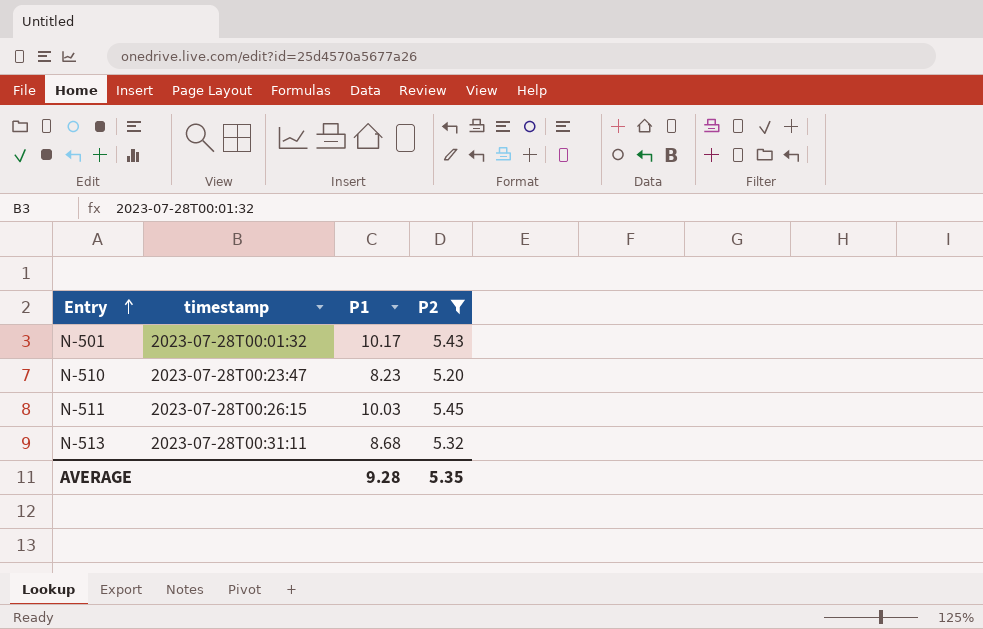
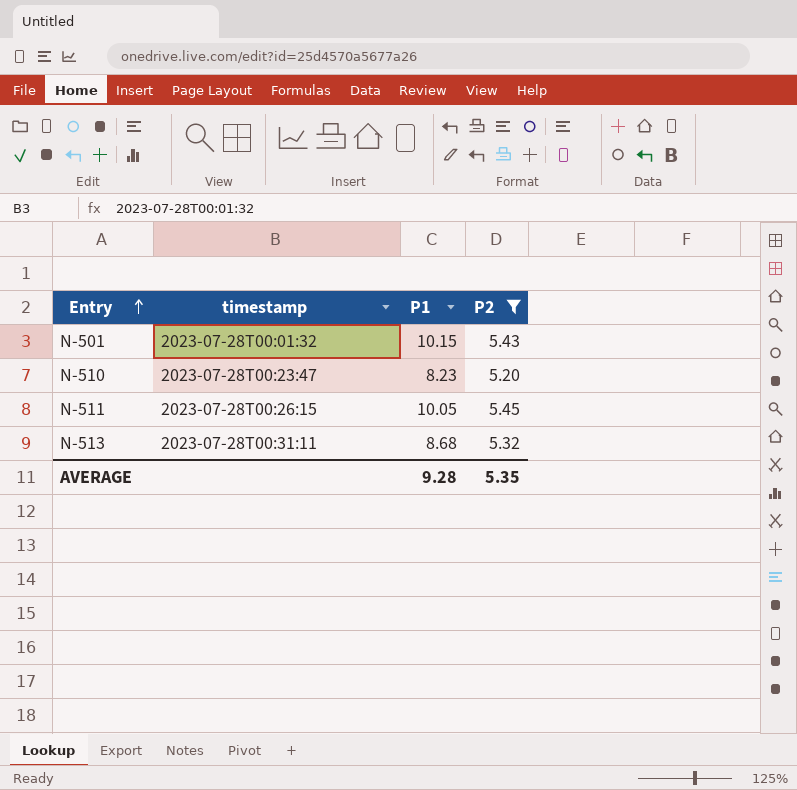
N-501 | P1: 10.17 -> 10.15
N-511 | P1: 10.03 -> 10.05

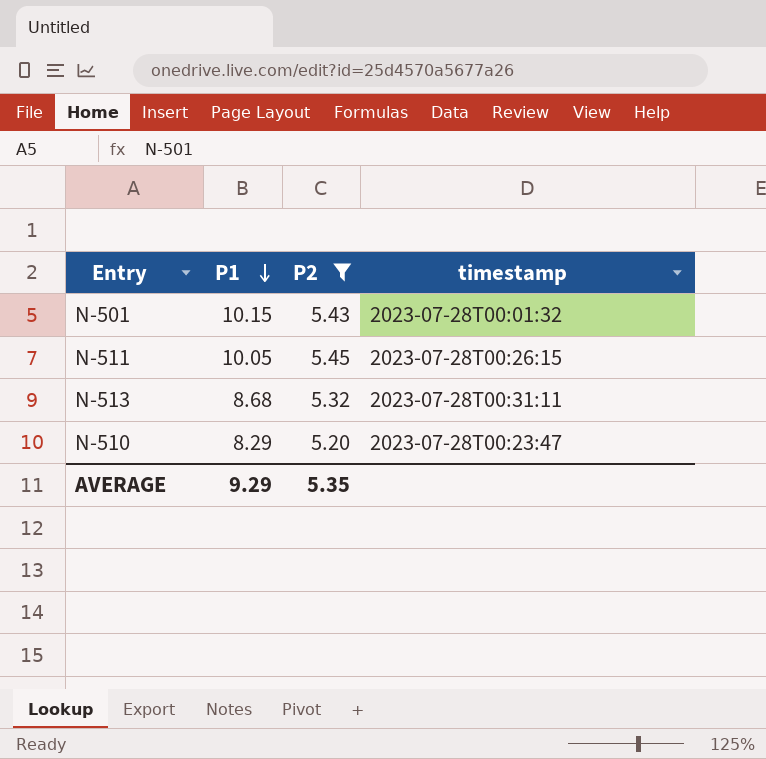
row order: Entry ascending -> P1 descending
column timestamp | position: 2 -> 4
N-510 | P1: 8.23 -> 8.29
AVERAGE | P1: 9.28 -> 9.29

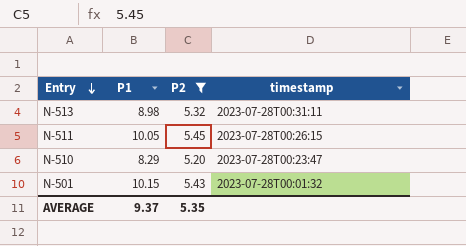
row order: P1 descending -> Entry descending
N-513 | P1: 8.68 -> 8.98
AVERAGE | P1: 9.29 -> 9.37

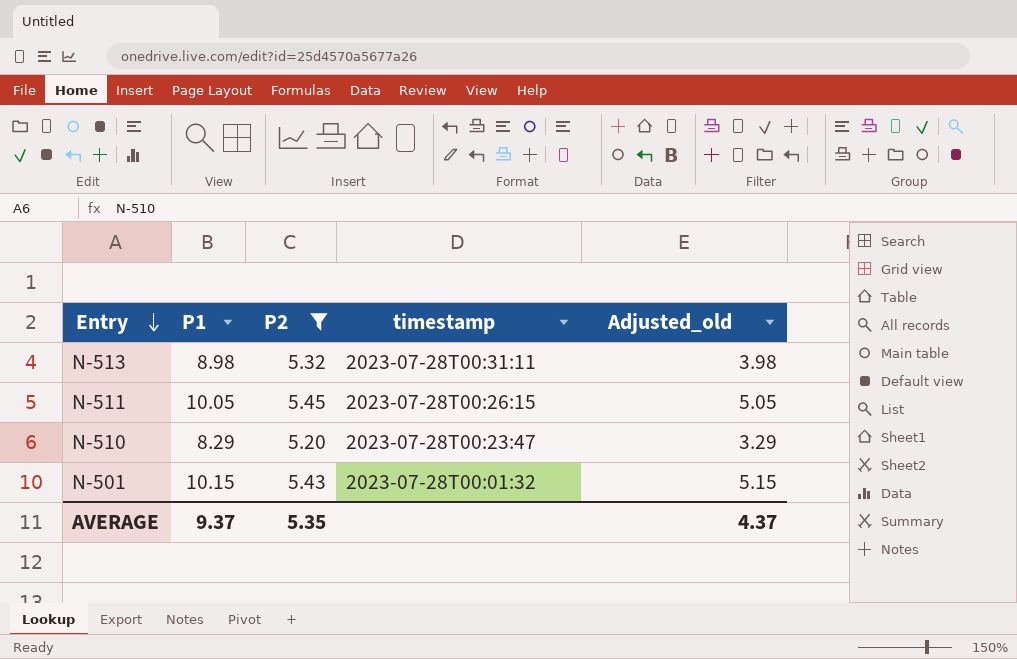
column Adjusted_old | formula: none -> [P1] - 5

